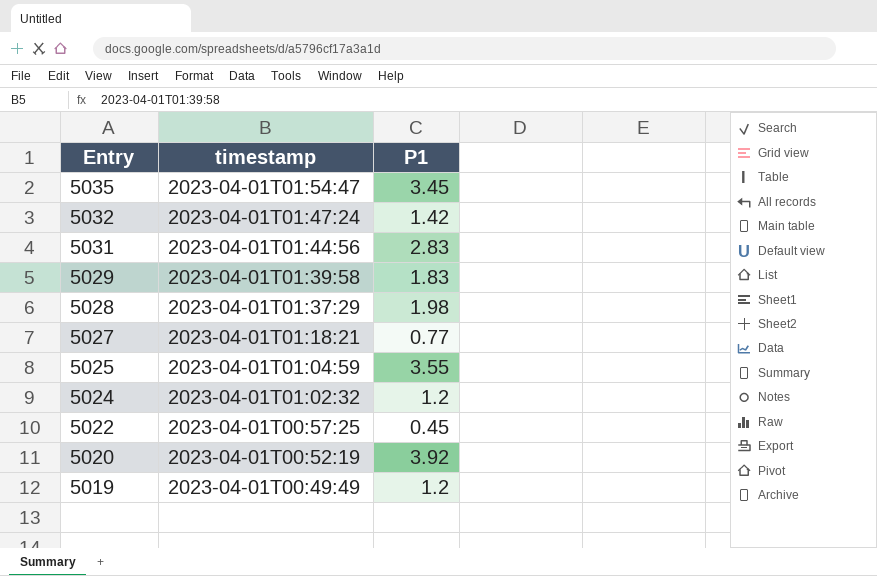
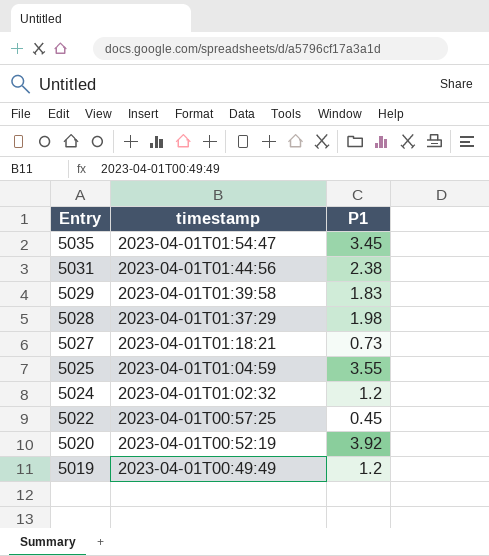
row 5032: 2023-04-01T01:47:24 | 1.42 -> none
5031 | P1: 2.83 -> 2.38
5027 | P1: 0.77 -> 0.73

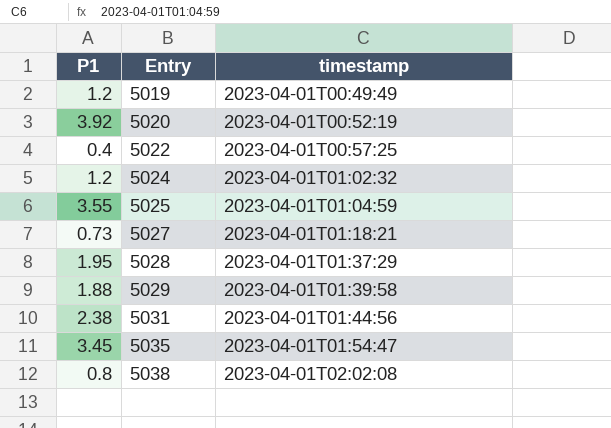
row order: Entry descending -> Entry ascending
column P1 | position: 3 -> 1
5022 | P1: 0.45 -> 0.4
5028 | P1: 1.98 -> 1.95
5029 | P1: 1.83 -> 1.88
row 5038: none -> 0.8 | 2023-04-01T02:02:08

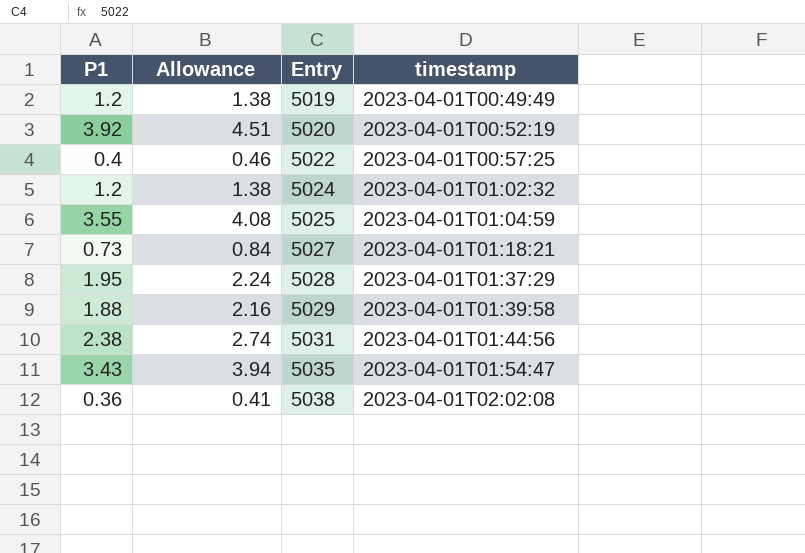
column Allowance | formula: none -> [P1] * 1.15
5035 | P1: 3.45 -> 3.43
5038 | P1: 0.8 -> 0.36

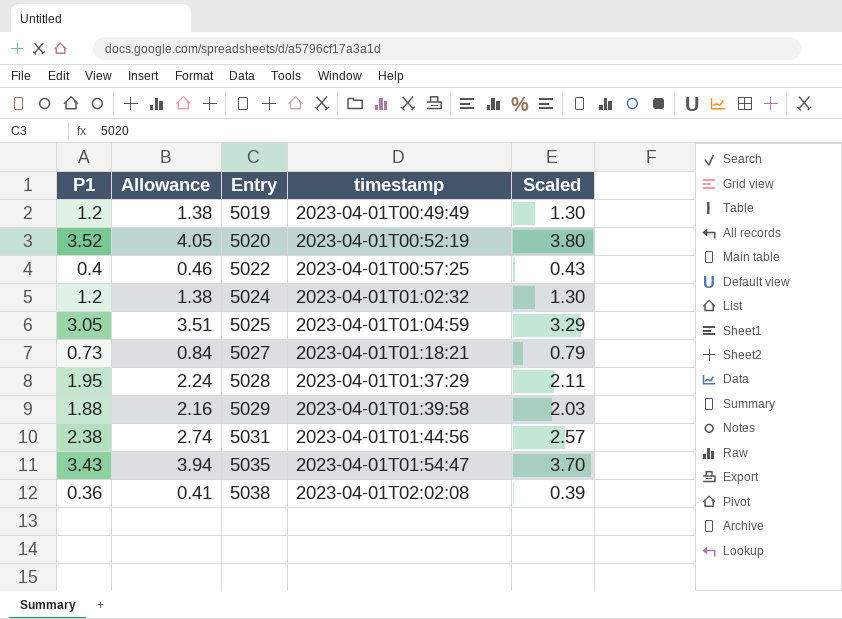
column Scaled | formula: none -> [P1] * 1.08
5020 | P1: 3.92 -> 3.52
5020 | Allowance: 4.51 -> 4.05
5025 | P1: 3.55 -> 3.05
5025 | Allowance: 4.08 -> 3.51

